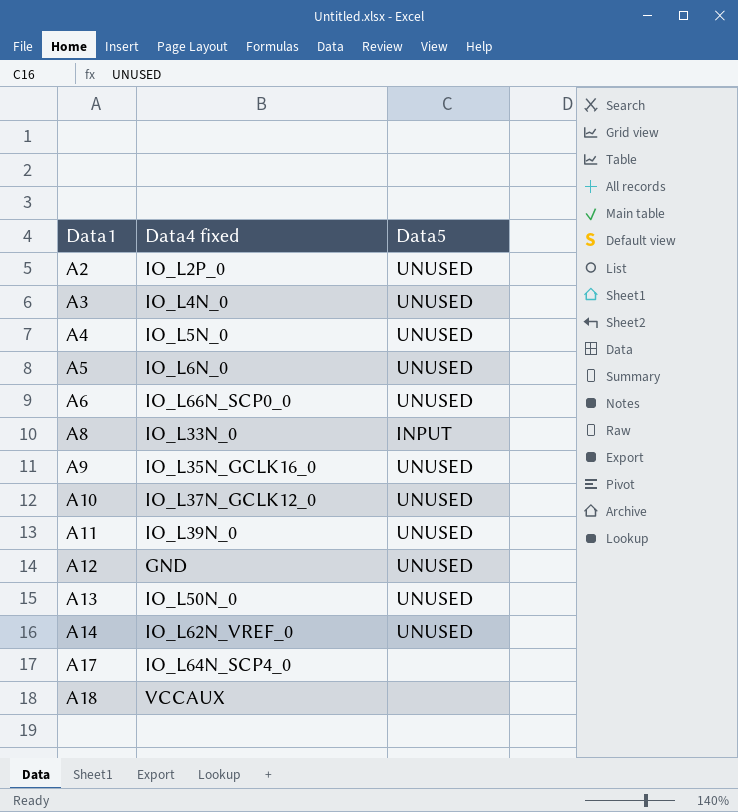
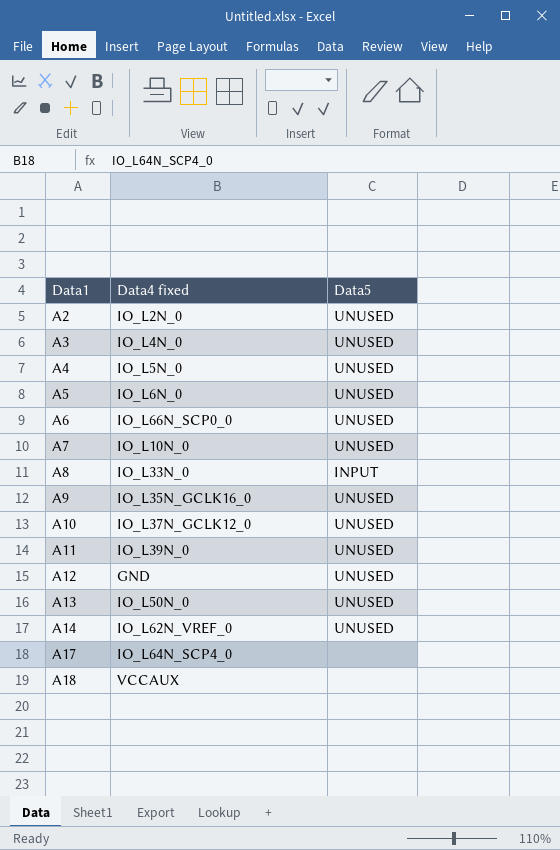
A2 | Data4 fixed: IO_L2P_0 -> IO_L2N_0
row A7: none -> IO_L10N_0 | UNUSED

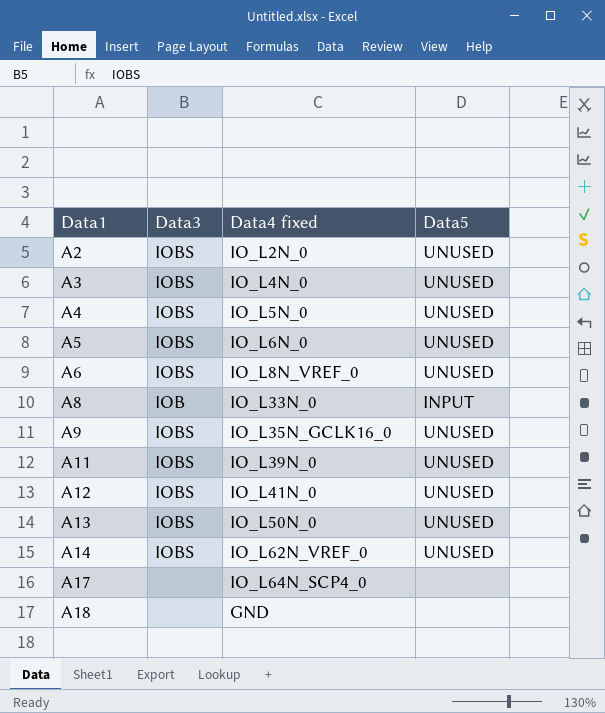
column Data3 | position: none -> 2
row A7: IO_L10N_0 | UNUSED -> none
row A10: IO_L37N_GCLK12_0 | UNUSED -> none
A6 | Data4 fixed: IO_L66N_SCP0_0 -> IO_L8N_VREF_0
A12 | Data4 fixed: GND -> IO_L41N_0
A18 | Data4 fixed: VCCAUX -> GND

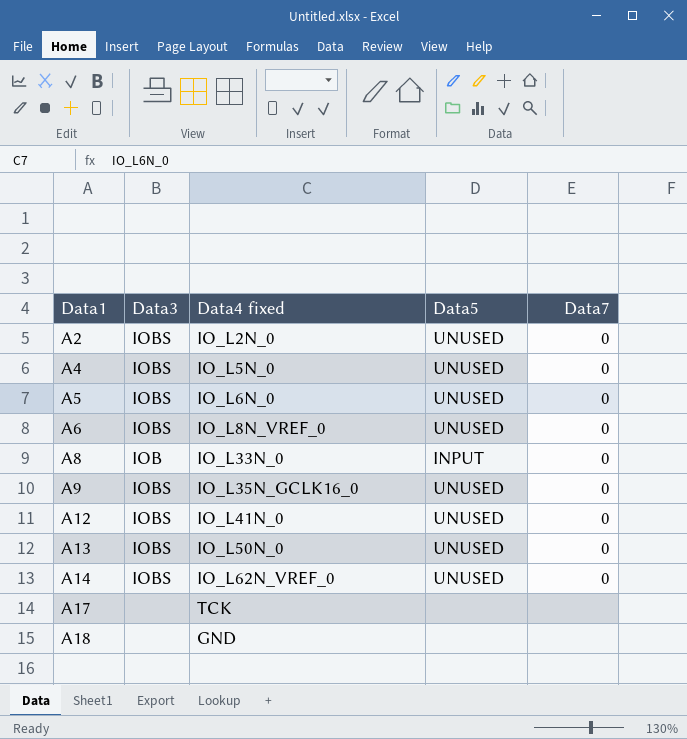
column Data7 | position: none -> 5
row A3: IOBS | IO_L4N_0 | UNUSED -> none
row A11: IOBS | IO_L39N_0 | UNUSED -> none
A17 | Data4 fixed: IO_L64N_SCP4_0 -> TCK

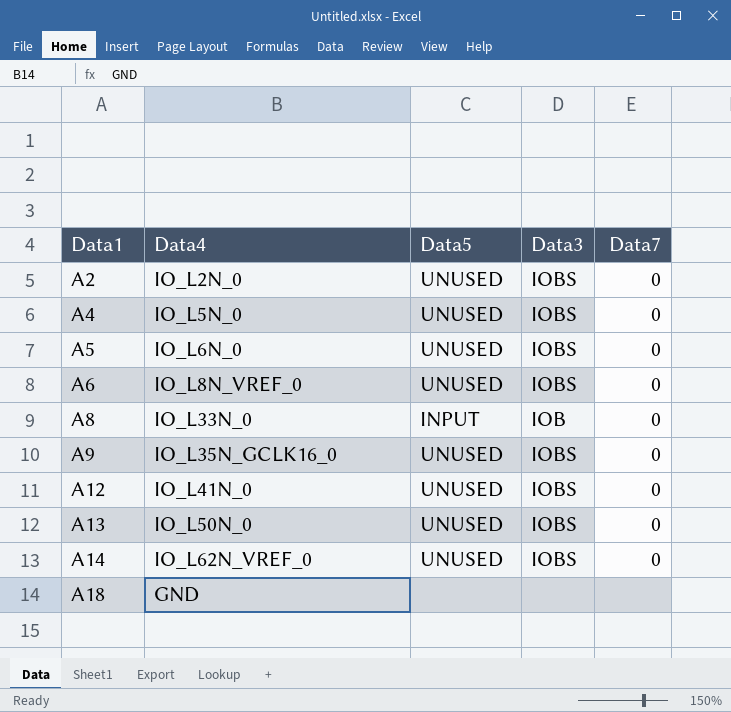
column name: Data4 fixed -> Data4
column Data3 | position: 2 -> 4
row A17: none | TCK | none | none -> none

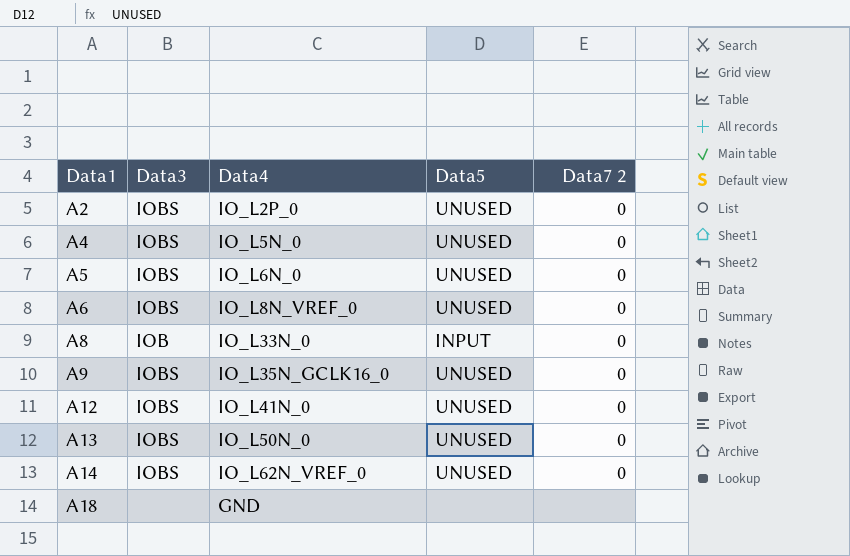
column Data3 | position: 4 -> 2
column name: Data7 -> Data7 2
A2 | Data4: IO_L2N_0 -> IO_L2P_0

